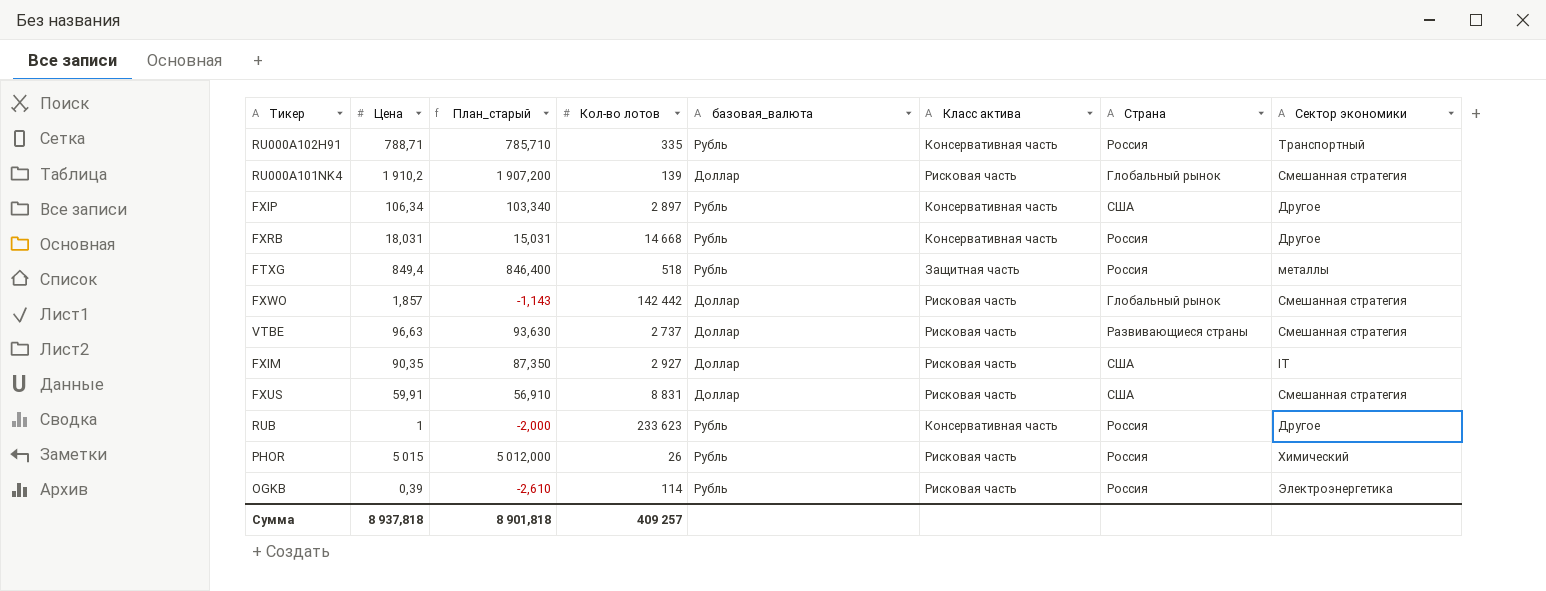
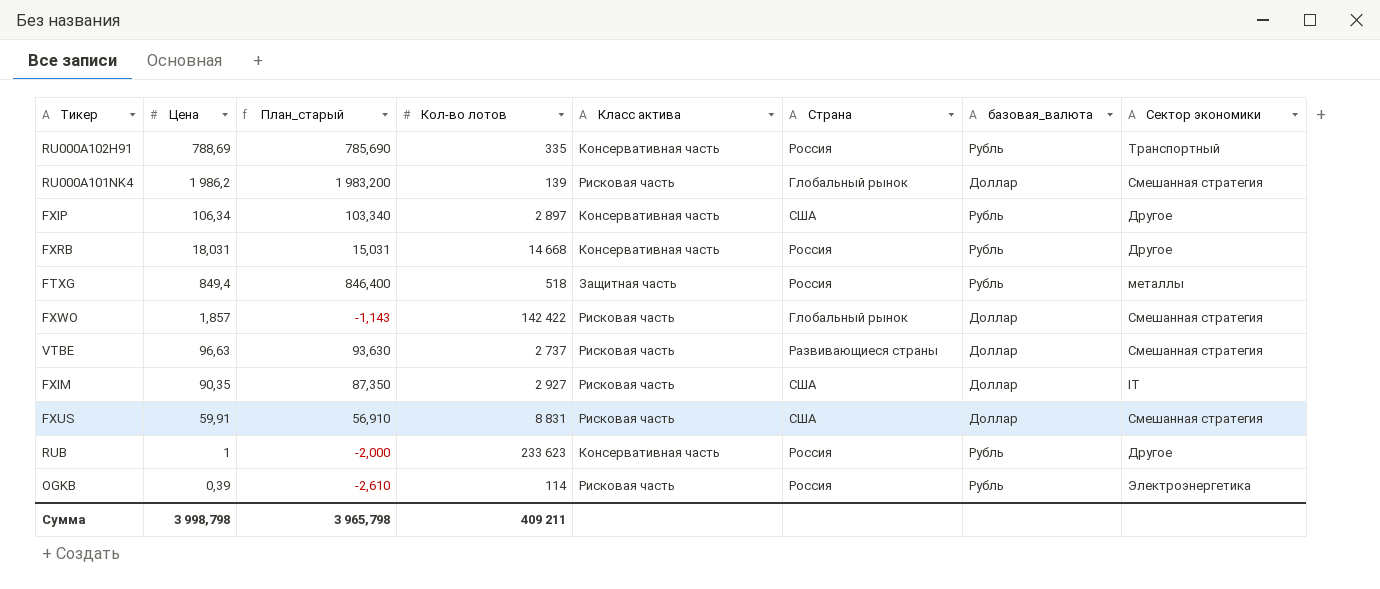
column базовая_валюта | position: 5 -> 7
row PHOR: 5 015 | 5 012,000 | 26 | Рубль | Рисковая часть | Россия | Химический -> none
RU000A102H91 | Цена: 788,71 -> 788,69
RU000A102H91 | План_старый: 785,710 -> 785,690
RU000A101NK4 | Цена: 1 910,2 -> 1 986,2
RU000A101NK4 | План_старый: 1 907,200 -> 1 983,200
FXWO | Кол-во лотов: 142 442 -> 142 422
Сумма | Цена: 8 937,818 -> 3 998,798
Сумма | План_старый: 8 901,818 -> 3 965,798
Сумма | Кол-во лотов: 409 257 -> 409 211

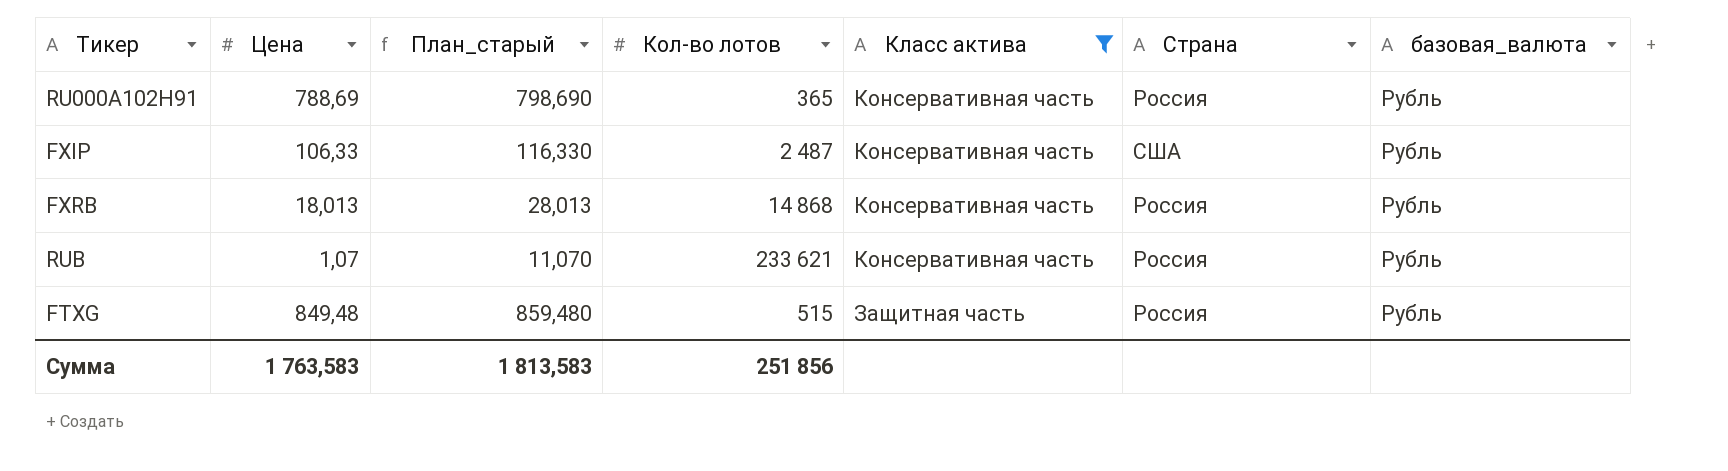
filter: none -> Класс актива != Рисковая часть
row order: none -> Класс актива descending
column Сектор экономики | position: 8 -> none
column План_старый | formula: [Цена] - 3 -> [Цена] + 10
RU000A102H91 | Кол-во лотов: 335 -> 365
FXIP | Цена: 106,34 -> 106,33
FXIP | Кол-во лотов: 2 897 -> 2 487
FXRB | Цена: 18,031 -> 18,013
FXRB | Кол-во лотов: 14 668 -> 14 868
RUB | Цена: 1 -> 1,07
RUB | Кол-во лотов: 233 623 -> 233 621
FTXG | Цена: 849,4 -> 849,48
FTXG | Кол-во лотов: 518 -> 515
Сумма | Цена: 3 998,798 -> 1 763,583
Сумма | План_старый: 3 965,798 -> 1 813,583
Сумма | Кол-во лотов: 409 211 -> 251 856

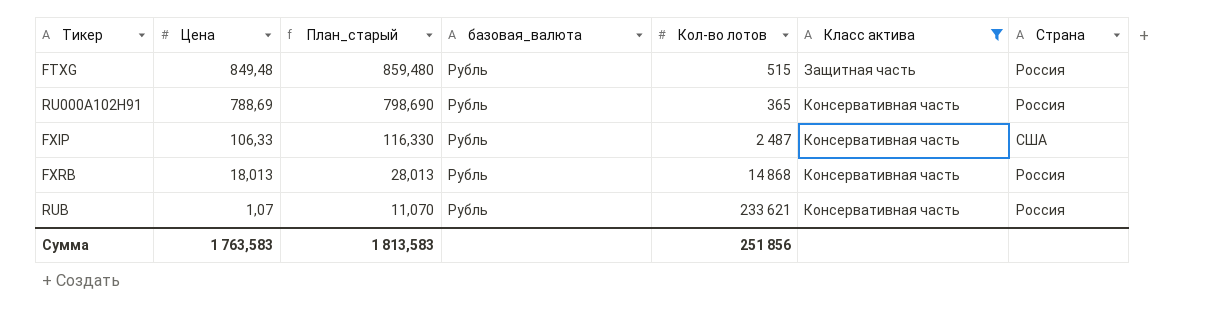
row order: Класс актива descending -> Цена descending
column базовая_валюта | position: 7 -> 4

